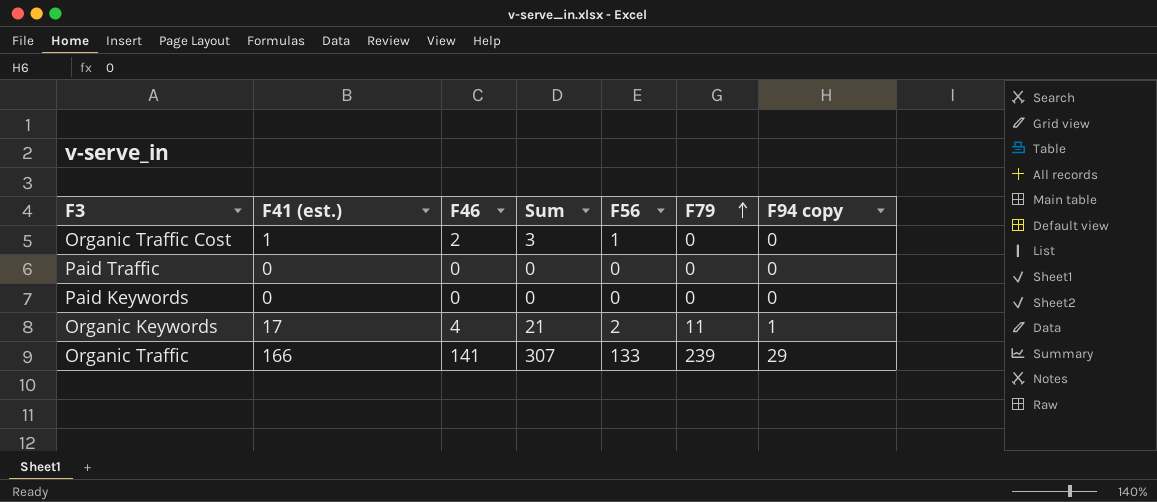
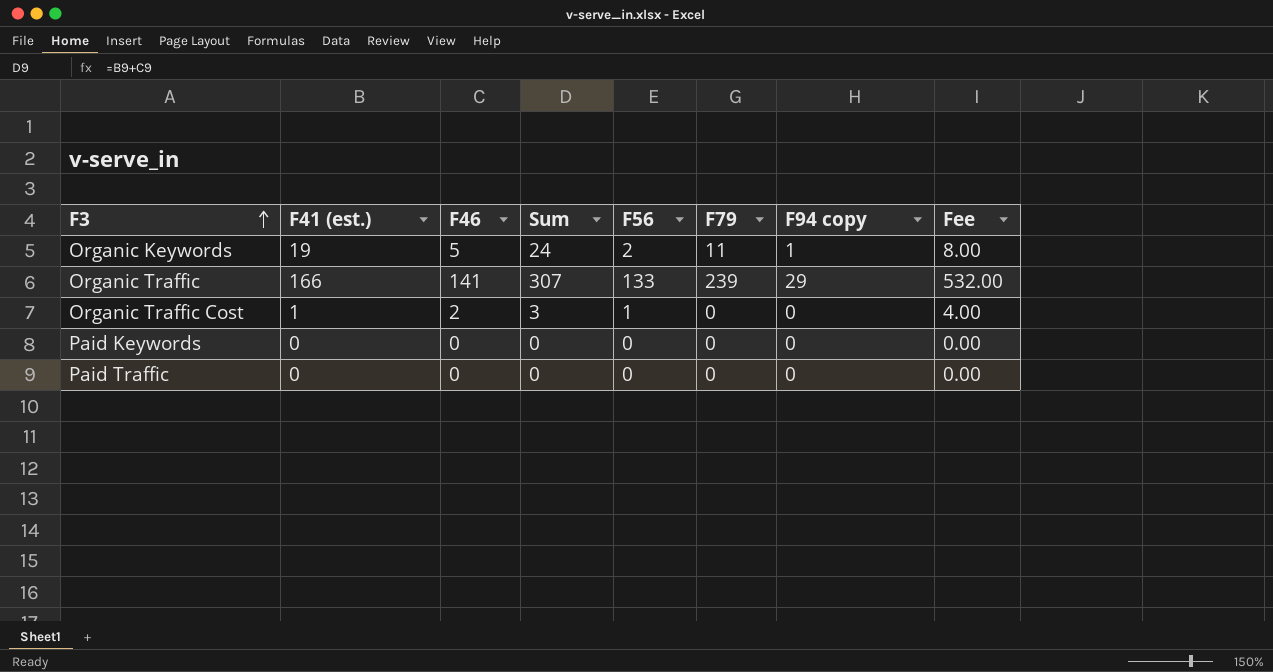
row order: F79 ascending -> F3 ascending
column Fee | formula: none -> [F56] * 4
Organic Keywords | F41 (est.): 17 -> 19
Organic Keywords | F46: 4 -> 5
Organic Keywords | Sum: 21 -> 24

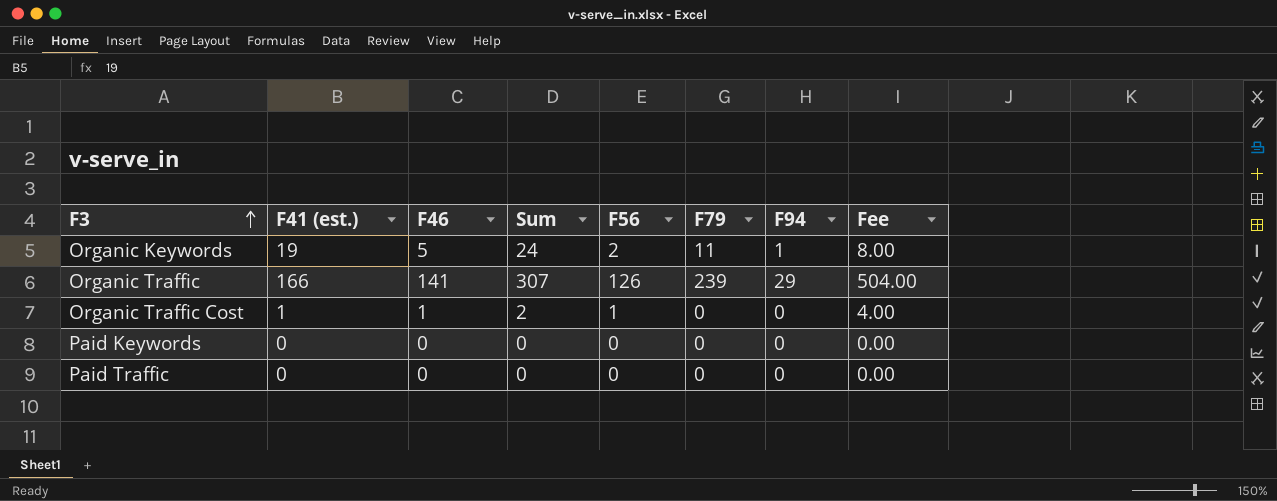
column name: F94 copy -> F94
Organic Traffic | F56: 133 -> 126
Organic Traffic | Fee: 532.00 -> 504.00
Organic Traffic Cost | F46: 2 -> 1
Organic Traffic Cost | Sum: 3 -> 2

